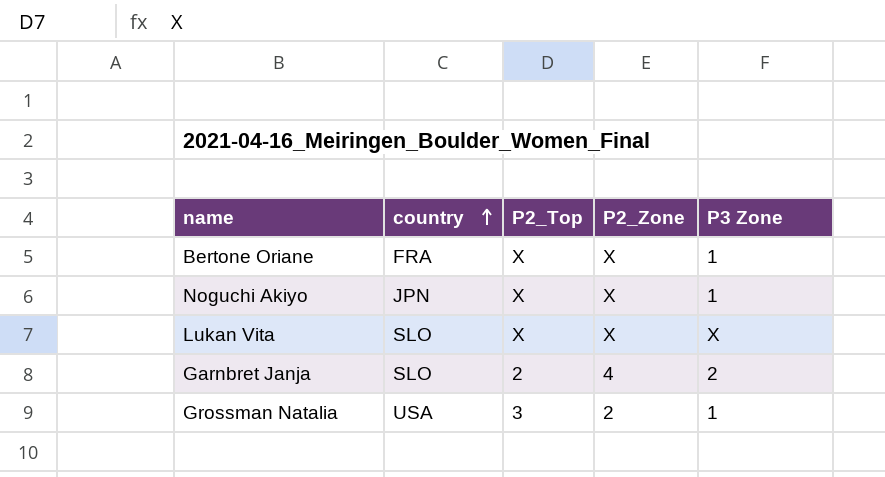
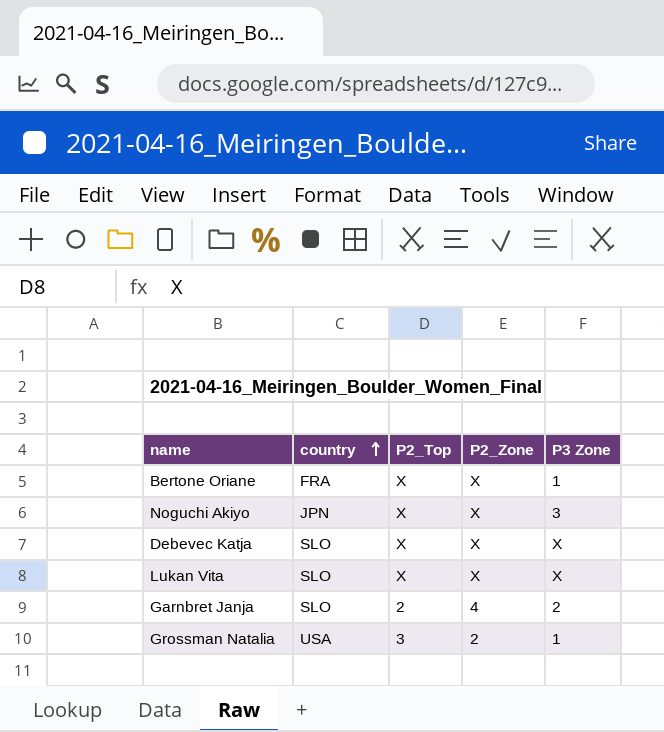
Noguchi Akiyo | P3 Zone: 1 -> 3
row Debevec Katja: none -> SLO | X | X | X

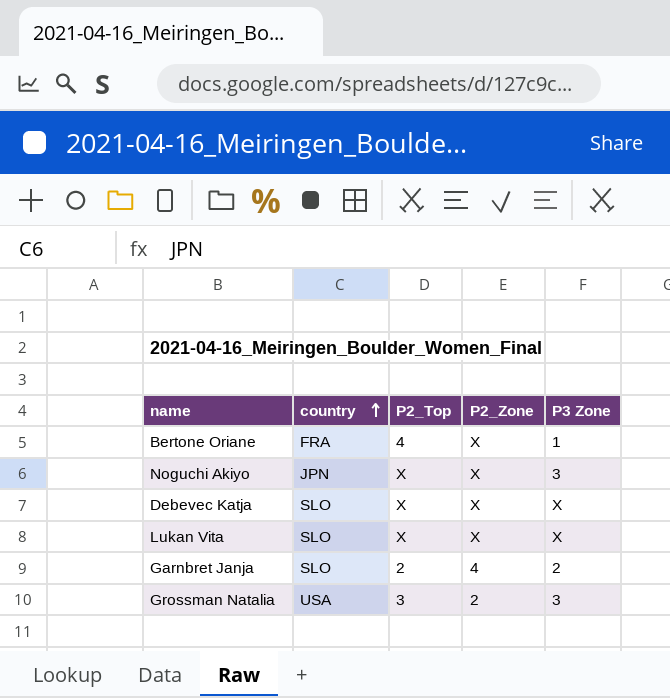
Bertone Oriane | P2_Top: X -> 4
Grossman Natalia | P3 Zone: 1 -> 3

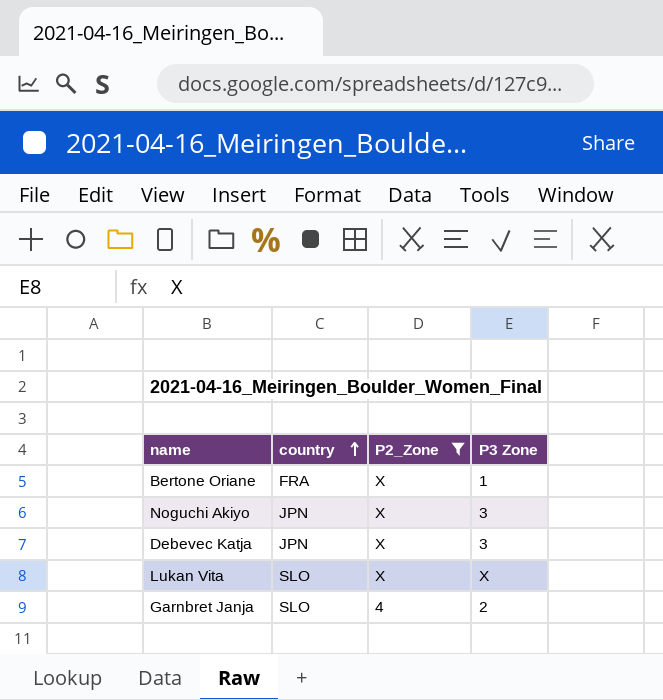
filter: none -> P2_Zone != 2
column P2_Top | position: 3 -> none
Debevec Katja | country: SLO -> JPN
Debevec Katja | P3 Zone: X -> 3

